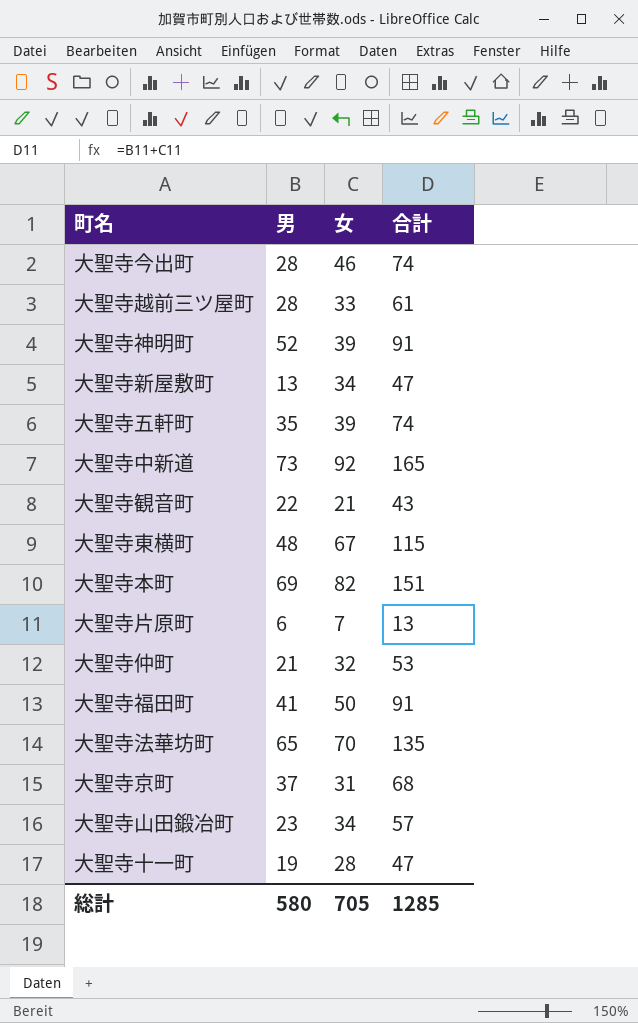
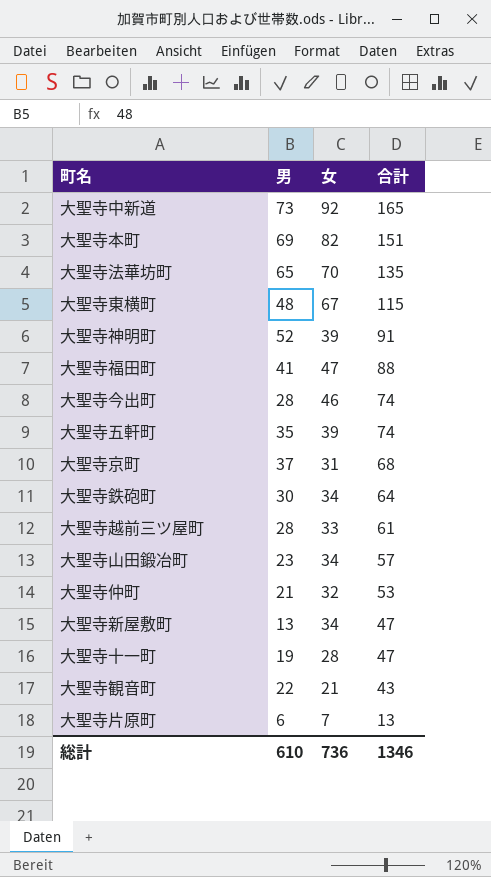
row order: none -> 合計 descending
大聖寺福田町 | 女: 50 -> 47
大聖寺福田町 | 合計: 91 -> 88
row 大聖寺鉄砲町: none -> 30 | 34 | 64
総計 | 男: 580 -> 610
総計 | 女: 705 -> 736
総計 | 合計: 1285 -> 1346

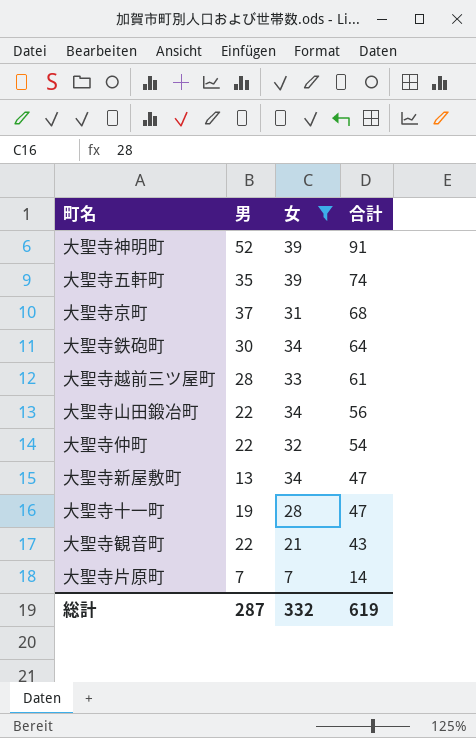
filter: none -> 女 <= 39
大聖寺山田鍛冶町 | 男: 23 -> 22
大聖寺山田鍛冶町 | 合計: 57 -> 56
大聖寺仲町 | 男: 21 -> 22
大聖寺仲町 | 合計: 53 -> 54
大聖寺片原町 | 男: 6 -> 7
大聖寺片原町 | 合計: 13 -> 14
総計 | 男: 610 -> 287
総計 | 女: 736 -> 332
総計 | 合計: 1346 -> 619

